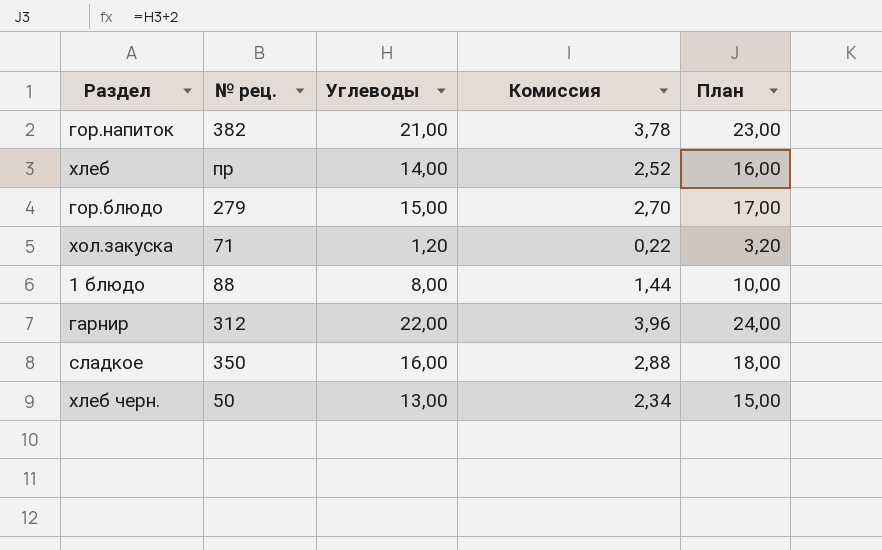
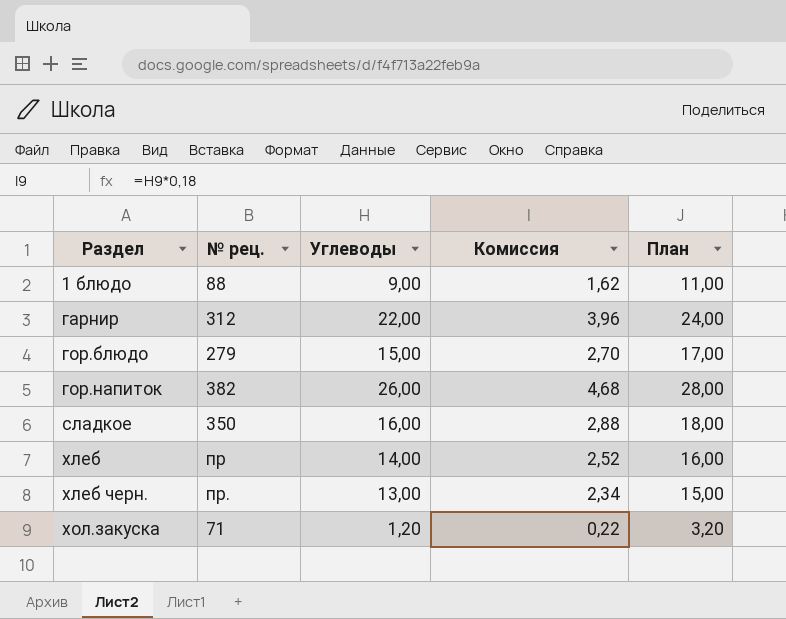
row order: none -> Раздел ascending
1 блюдо | Углеводы: 8,00 -> 9,00
1 блюдо | Комиссия: 1,44 -> 1,62
1 блюдо | План: 10,00 -> 11,00
гор.напиток | Углеводы: 21,00 -> 26,00
гор.напиток | Комиссия: 3,78 -> 4,68
гор.напиток | План: 23,00 -> 28,00
хлеб черн. | № рец.: 50 -> пр.

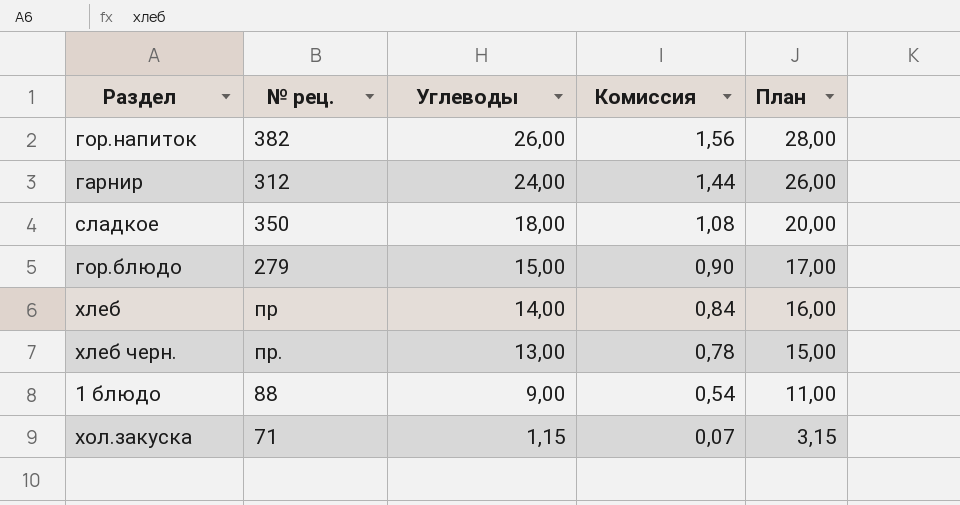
row order: Раздел ascending -> Углеводы descending
column Комиссия | formula: [Углеводы] * 0,18 -> [Углеводы] * 0,06
гарнир | Углеводы: 22,00 -> 24,00
гарнир | План: 24,00 -> 26,00
сладкое | Углеводы: 16,00 -> 18,00
сладкое | План: 18,00 -> 20,00
хол.закуска | Углеводы: 1,20 -> 1,15
хол.закуска | План: 3,20 -> 3,15

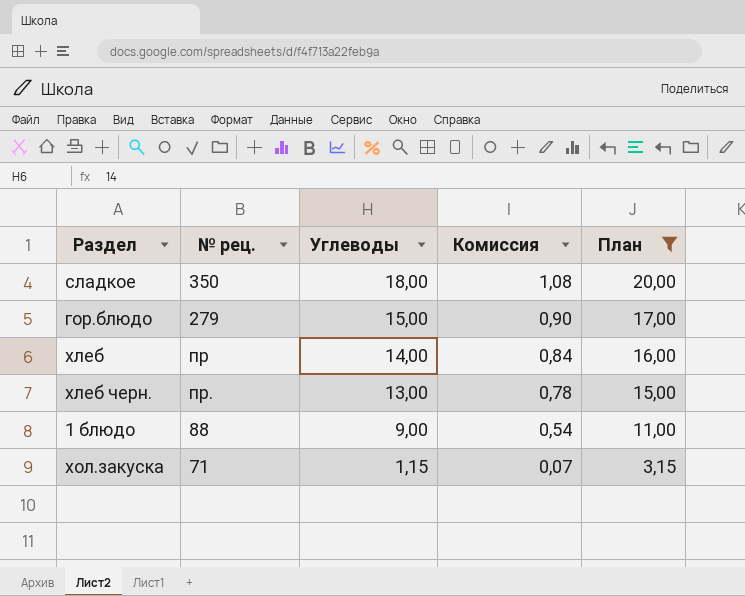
filter: none -> План <= 20,00

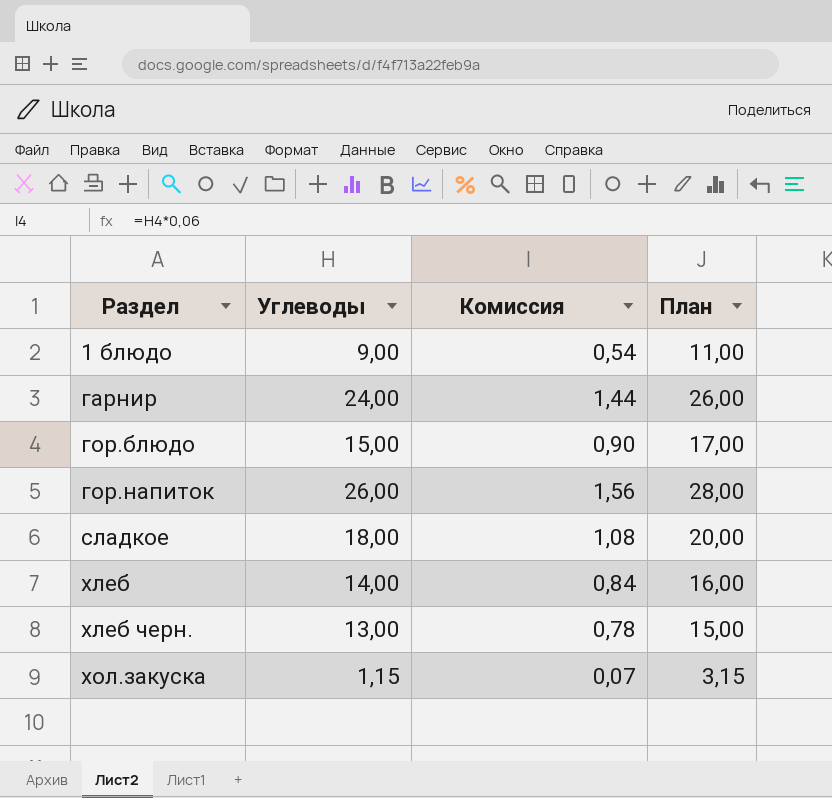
filter: План <= 20,00 -> none
row order: Углеводы descending -> Раздел ascending
column № рец. | position: 2 -> none

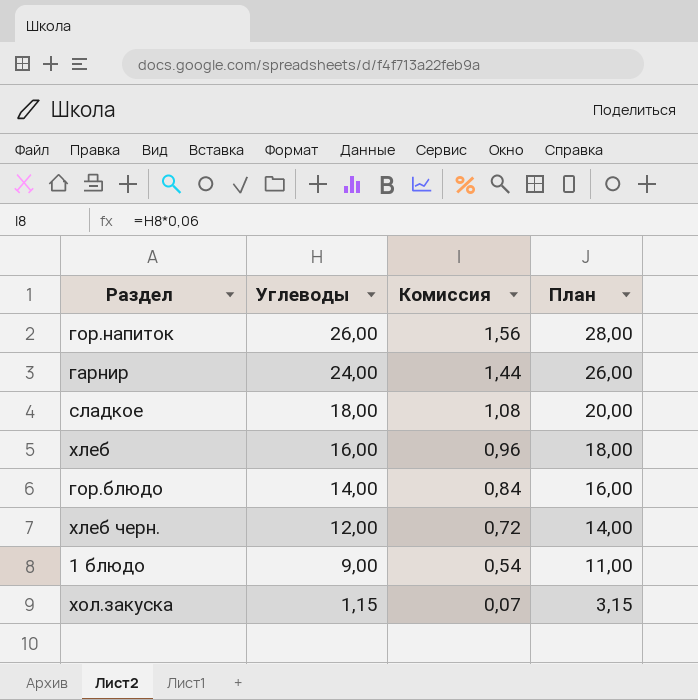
row order: Раздел ascending -> Углеводы descending
хлеб | Углеводы: 14,00 -> 16,00
хлеб | Комиссия: 0,84 -> 0,96
хлеб | План: 16,00 -> 18,00
гор.блюдо | Углеводы: 15,00 -> 14,00
гор.блюдо | Комиссия: 0,90 -> 0,84
гор.блюдо | План: 17,00 -> 16,00
хлеб черн. | Углеводы: 13,00 -> 12,00
хлеб черн. | Комиссия: 0,78 -> 0,72
хлеб черн. | План: 15,00 -> 14,00

